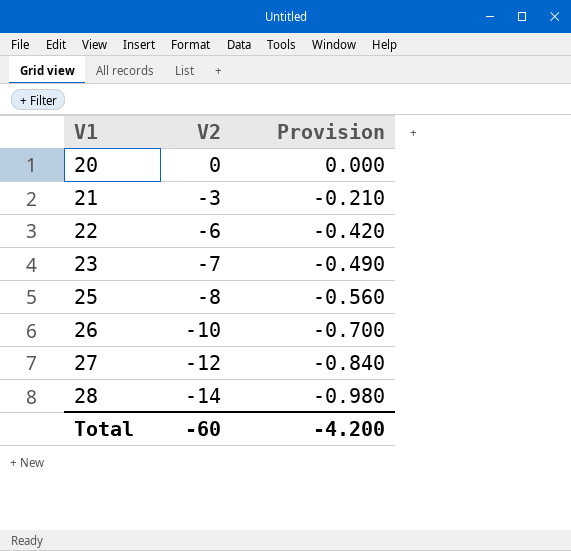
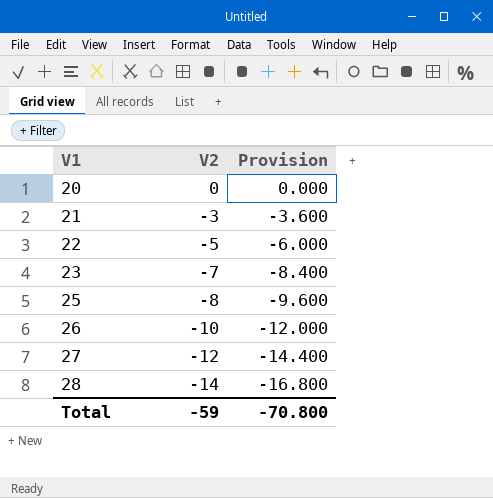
column Provision | formula: [V2] * 0.07 -> [V2] * 1.2
22 | V2: -6 -> -5
Total | V2: -60 -> -59
Total | Provision: -4.200 -> -70.800

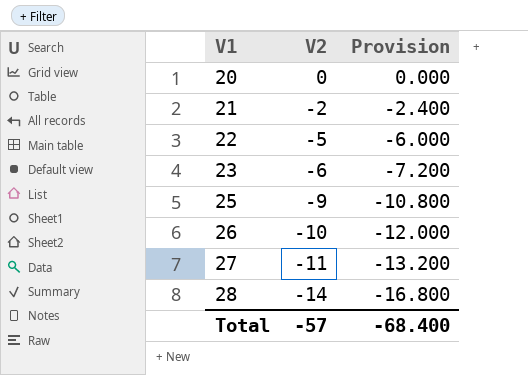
21 | V2: -3 -> -2
21 | Provision: -3.600 -> -2.400
23 | V2: -7 -> -6
23 | Provision: -8.400 -> -7.200
25 | V2: -8 -> -9
25 | Provision: -9.600 -> -10.800
27 | V2: -12 -> -11
27 | Provision: -14.400 -> -13.200
Total | V2: -59 -> -57
Total | Provision: -70.800 -> -68.400

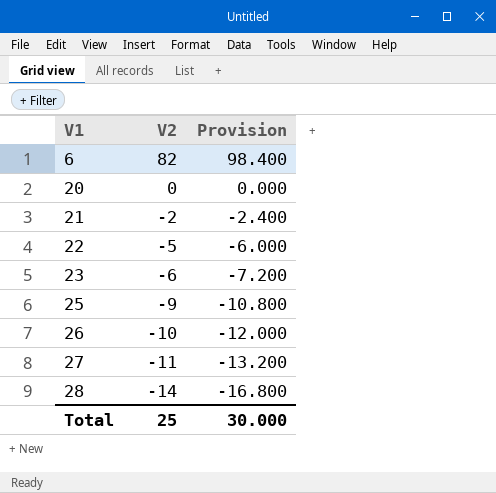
row 6: none -> 82 | 98.400
Total | V2: -57 -> 25
Total | Provision: -68.400 -> 30.000

